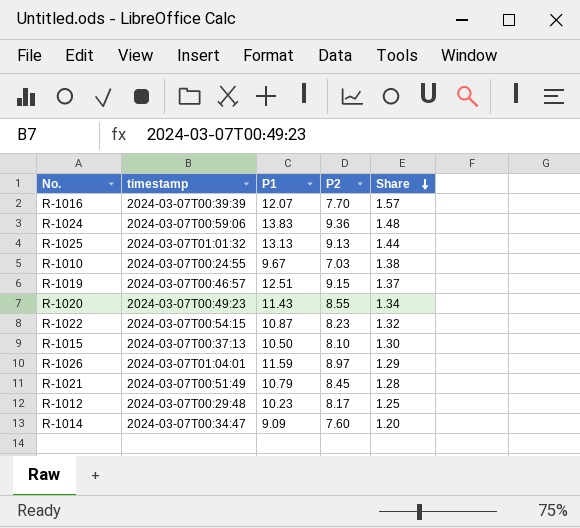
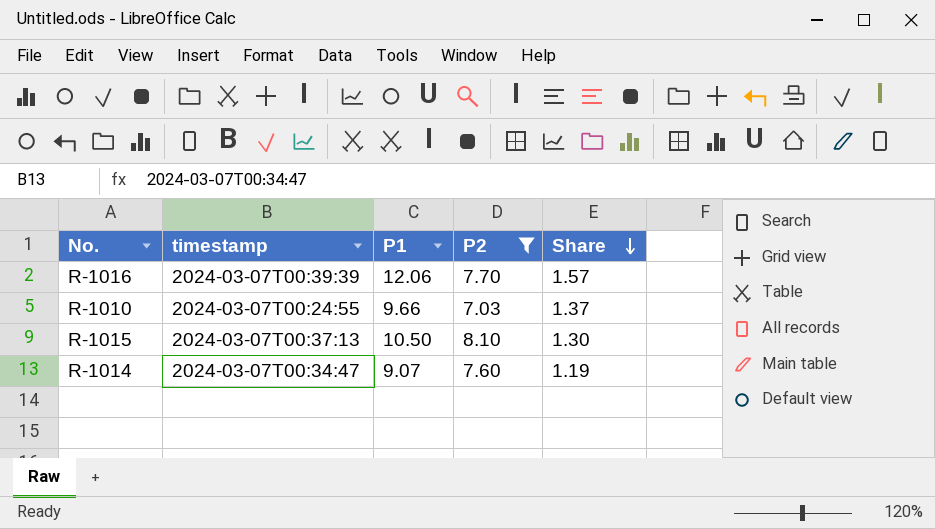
filter: none -> P2 <= 8.10
R-1016 | P1: 12.07 -> 12.06
R-1010 | P1: 9.67 -> 9.66
R-1010 | Share: 1.38 -> 1.37
R-1014 | P1: 9.09 -> 9.07
R-1014 | Share: 1.20 -> 1.19

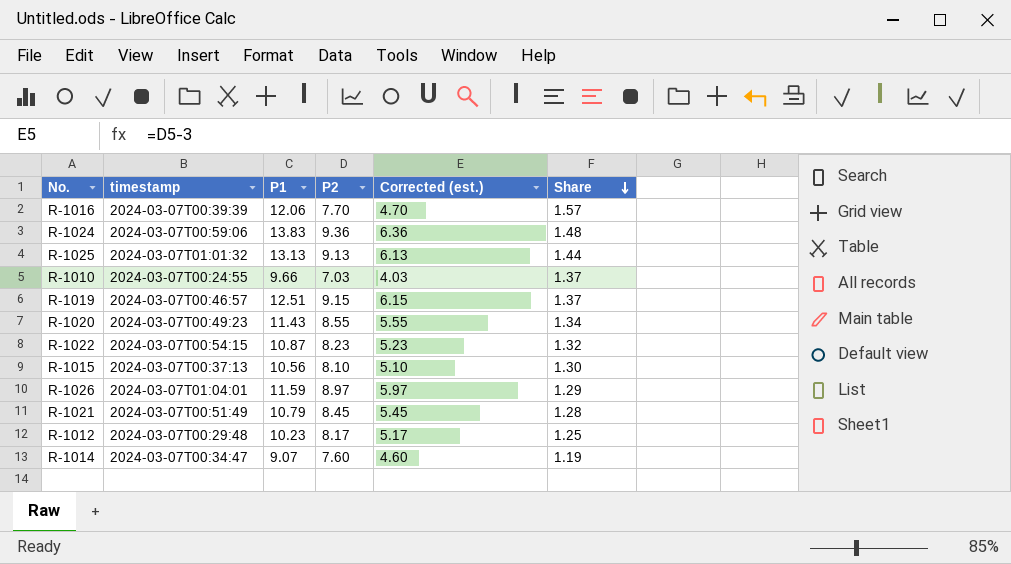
filter: P2 <= 8.10 -> none
column Corrected (est.) | formula: none -> [P2] - 3
R-1015 | P1: 10.50 -> 10.56

